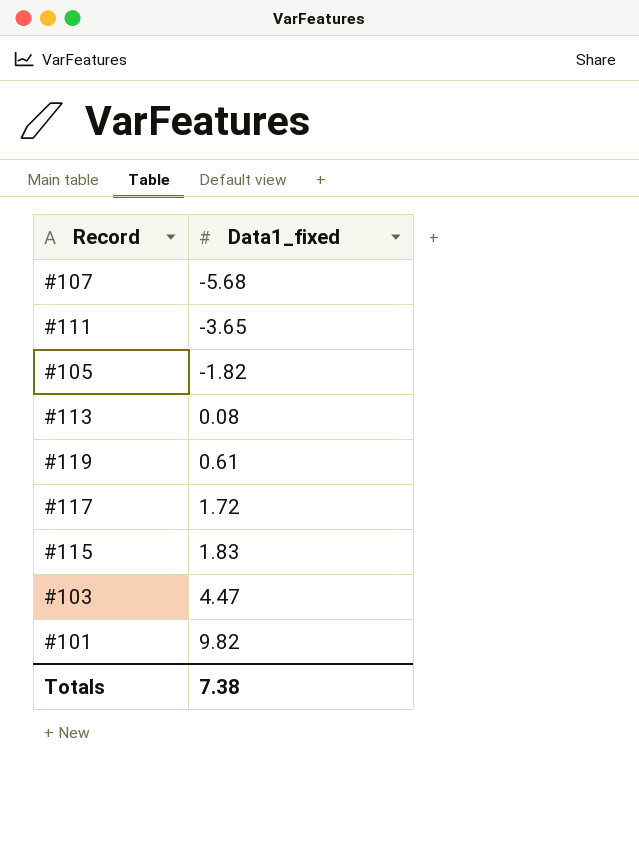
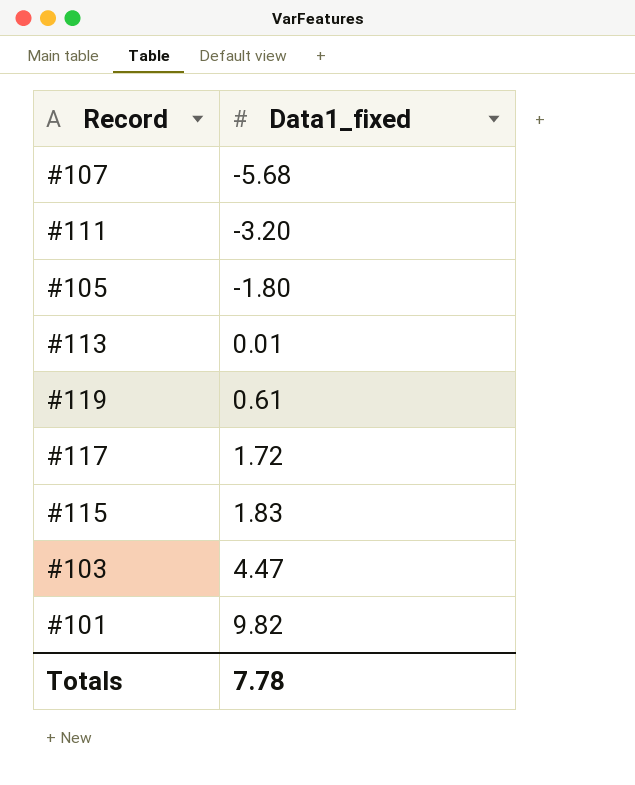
#111 | Data1_fixed: -3.65 -> -3.20
#105 | Data1_fixed: -1.82 -> -1.80
#113 | Data1_fixed: 0.08 -> 0.01
Totals | Data1_fixed: 7.38 -> 7.78

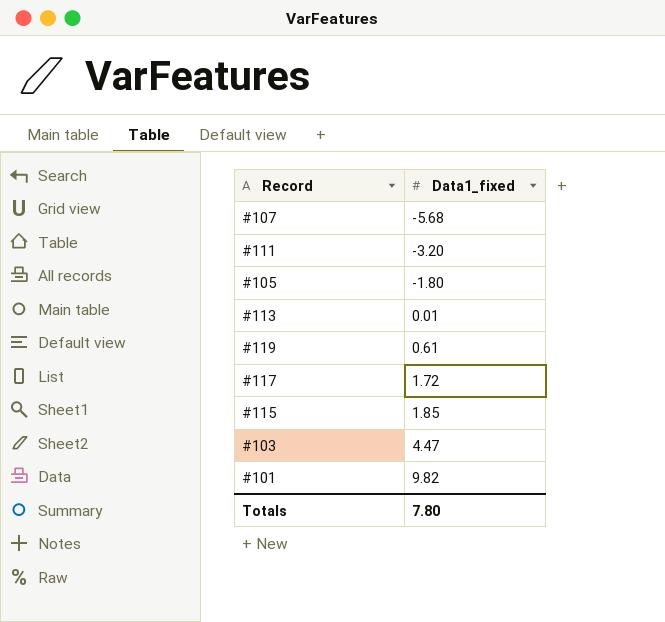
#115 | Data1_fixed: 1.83 -> 1.85
Totals | Data1_fixed: 7.78 -> 7.80

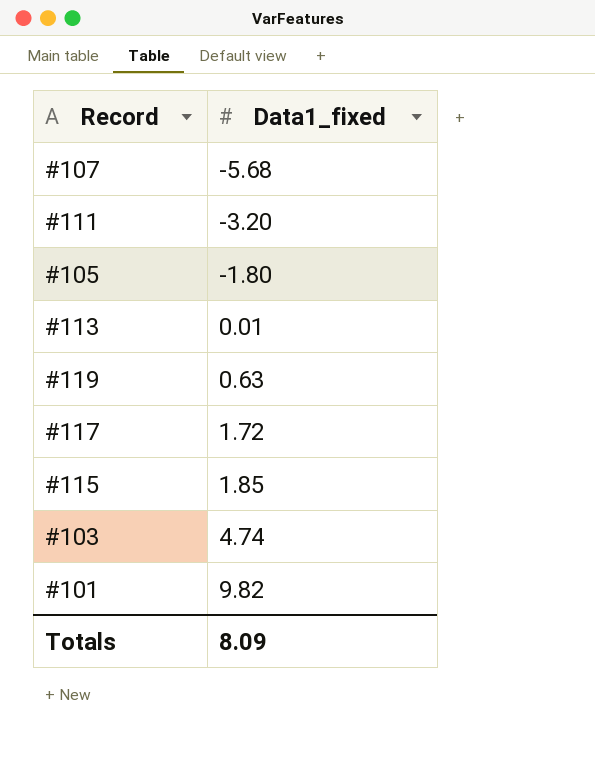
#119 | Data1_fixed: 0.61 -> 0.63
#103 | Data1_fixed: 4.47 -> 4.74
Totals | Data1_fixed: 7.80 -> 8.09

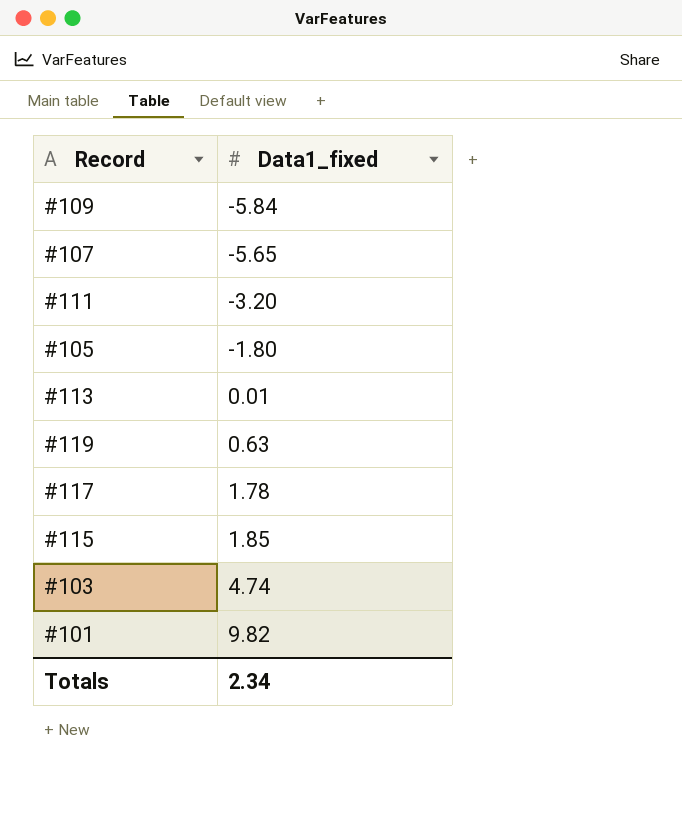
row #109: none -> -5.84
#107 | Data1_fixed: -5.68 -> -5.65
#117 | Data1_fixed: 1.72 -> 1.78
Totals | Data1_fixed: 8.09 -> 2.34

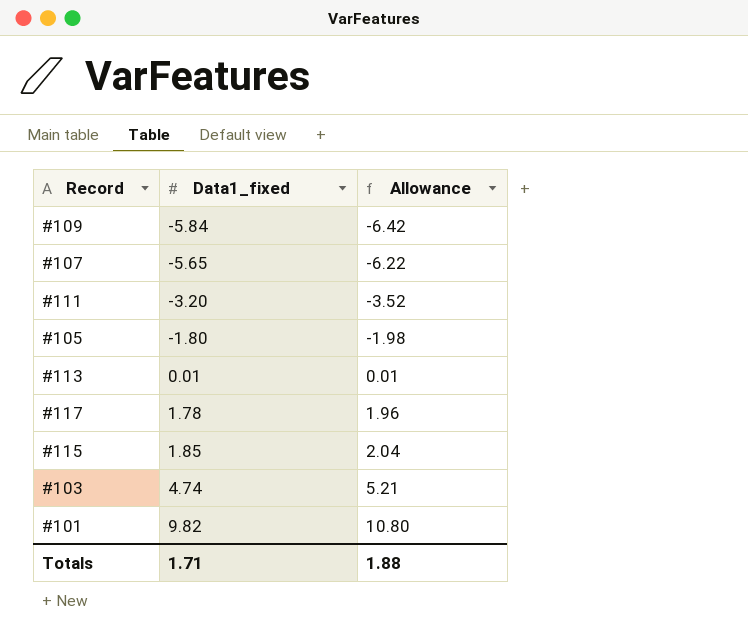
column Allowance | formula: none -> [Data1_fixed] * 1.1
row #119: 0.63 -> none
Totals | Data1_fixed: 2.34 -> 1.71

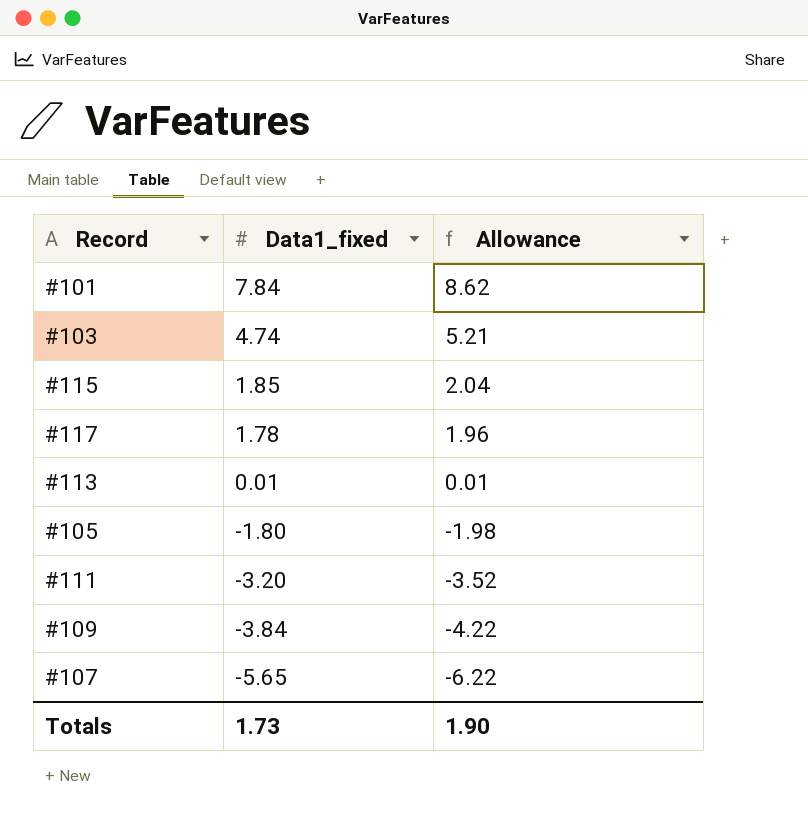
row order: Data1_fixed ascending -> Data1_fixed descending
#101 | Data1_fixed: 9.82 -> 7.84
#101 | Allowance: 10.80 -> 8.62
#109 | Data1_fixed: -5.84 -> -3.84
#109 | Allowance: -6.42 -> -4.22
Totals | Data1_fixed: 1.71 -> 1.73
Totals | Allowance: 1.88 -> 1.90

